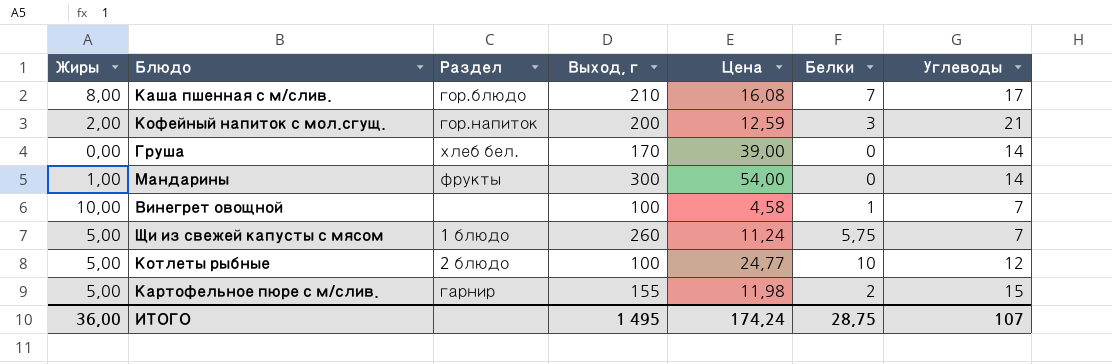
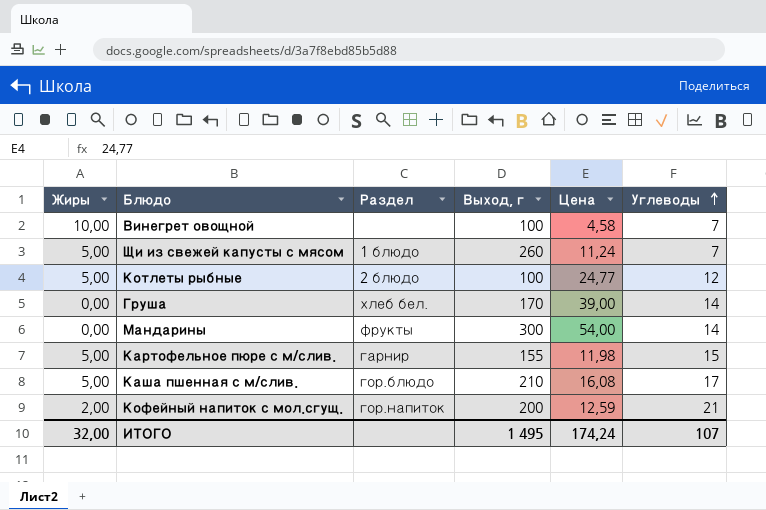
row order: none -> Углеводы ascending
column Белки | position: 6 -> none
Мандарины | Жиры: 1,00 -> 0,00
Каша пшенная с м/слив. | Жиры: 8,00 -> 5,00
ИТОГО | Жиры: 36,00 -> 32,00

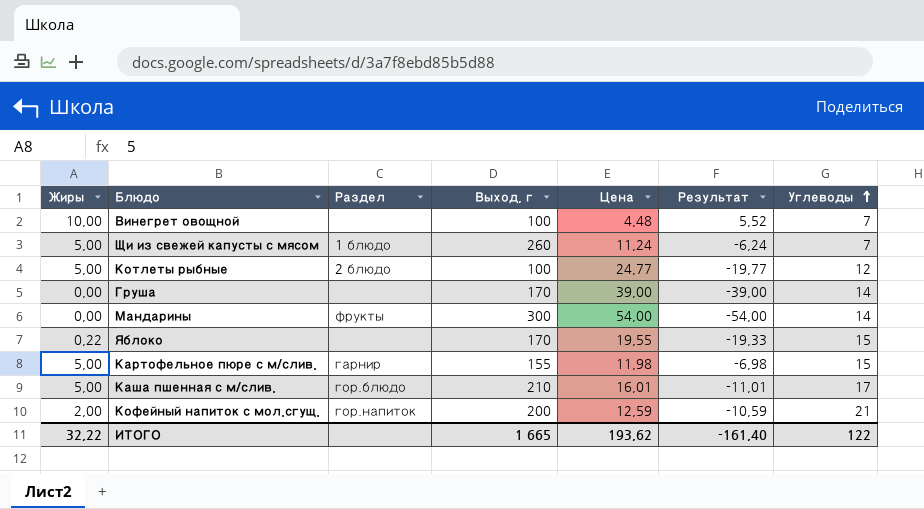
column Результат | formula: none -> [Жиры] - [Цена]
Винегрет овощной | Цена: 4,58 -> 4,48
Груша | Раздел: хлеб бел. -> none
row Яблоко: none -> 0,22 | none | 170 | 19,55 | -19,33 | 15
Каша пшенная с м/слив. | Цена: 16,08 -> 16,01
ИТОГО | Жиры: 32,00 -> 32,22
ИТОГО | Выход, г: 1 495 -> 1 665
ИТОГО | Цена: 174,24 -> 193,62
ИТОГО | Углеводы: 107 -> 122

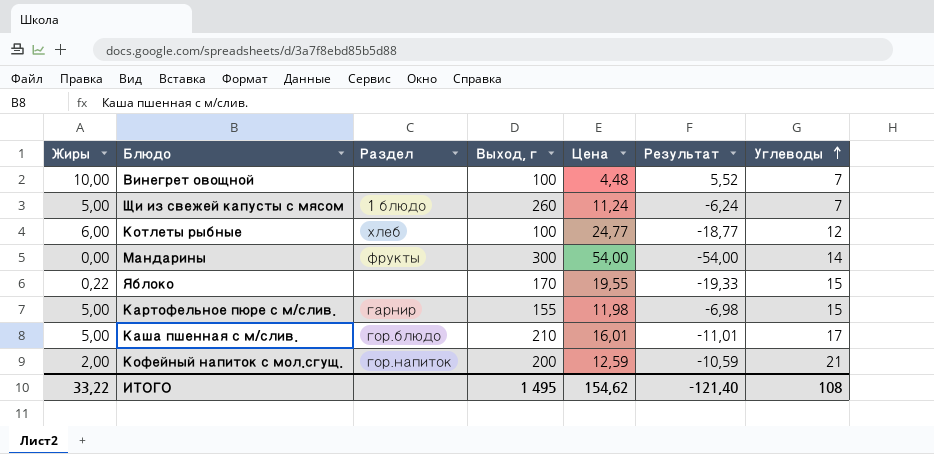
row Груша: 0,00 | none | 170 | 39,00 | -39,00 | 14 -> none
Котлеты рыбные | Жиры: 5,00 -> 6,00
Котлеты рыбные | Раздел: 2 блюдо -> хлеб
Котлеты рыбные | Результат: -19,77 -> -18,77
ИТОГО | Жиры: 32,22 -> 33,22
ИТОГО | Выход, г: 1 665 -> 1 495
ИТОГО | Цена: 193,62 -> 154,62
ИТОГО | Результат: -161,40 -> -121,40
ИТОГО | Углеводы: 122 -> 108

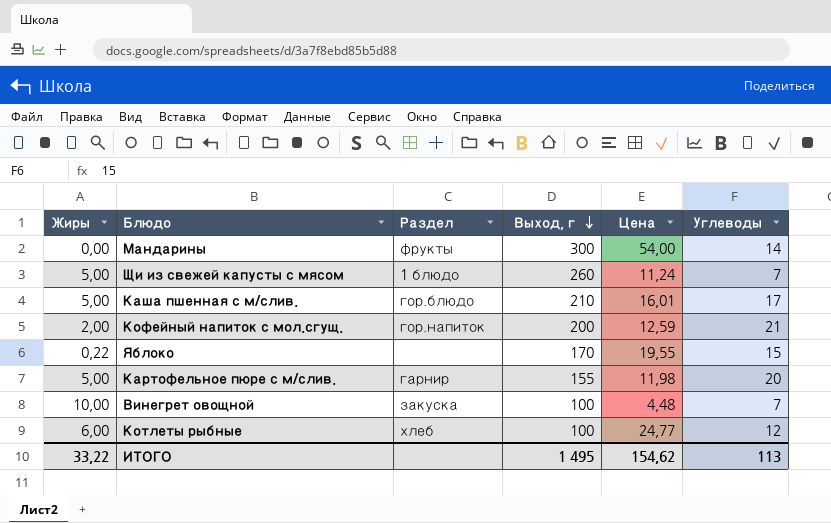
row order: Углеводы ascending -> Выход, г descending
column Результат | formula: [Жиры] - [Цена] -> none
Картофельное пюре с м/слив. | Углеводы: 15 -> 20
Винегрет овощной | Раздел: none -> закуска
ИТОГО | Углеводы: 108 -> 113

